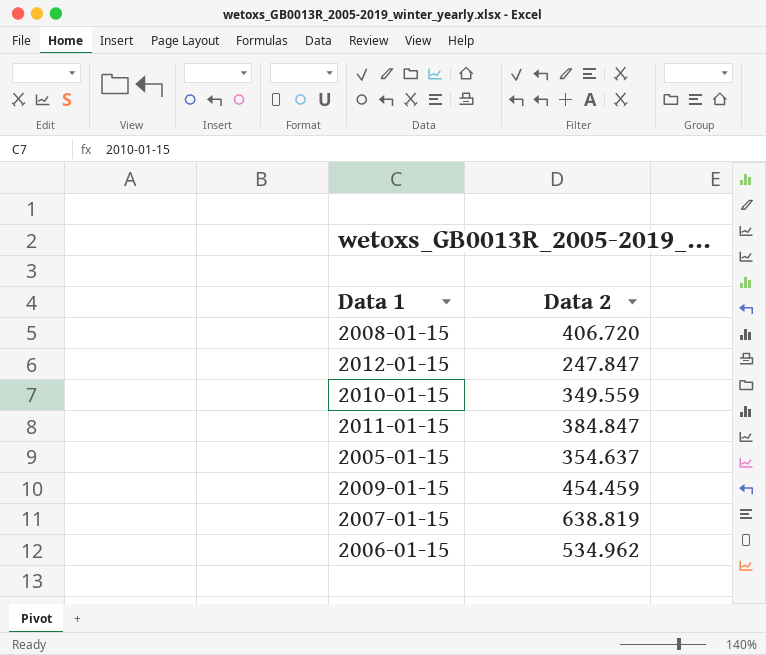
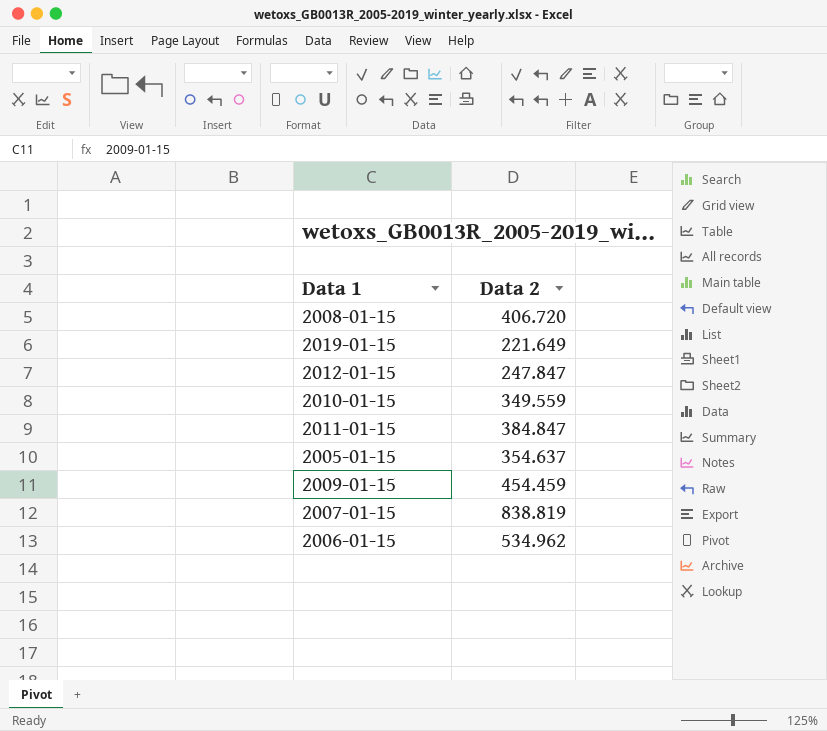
row 2019-01-15: none -> 221.649
2007-01-15 | Data 2: 638.819 -> 838.819

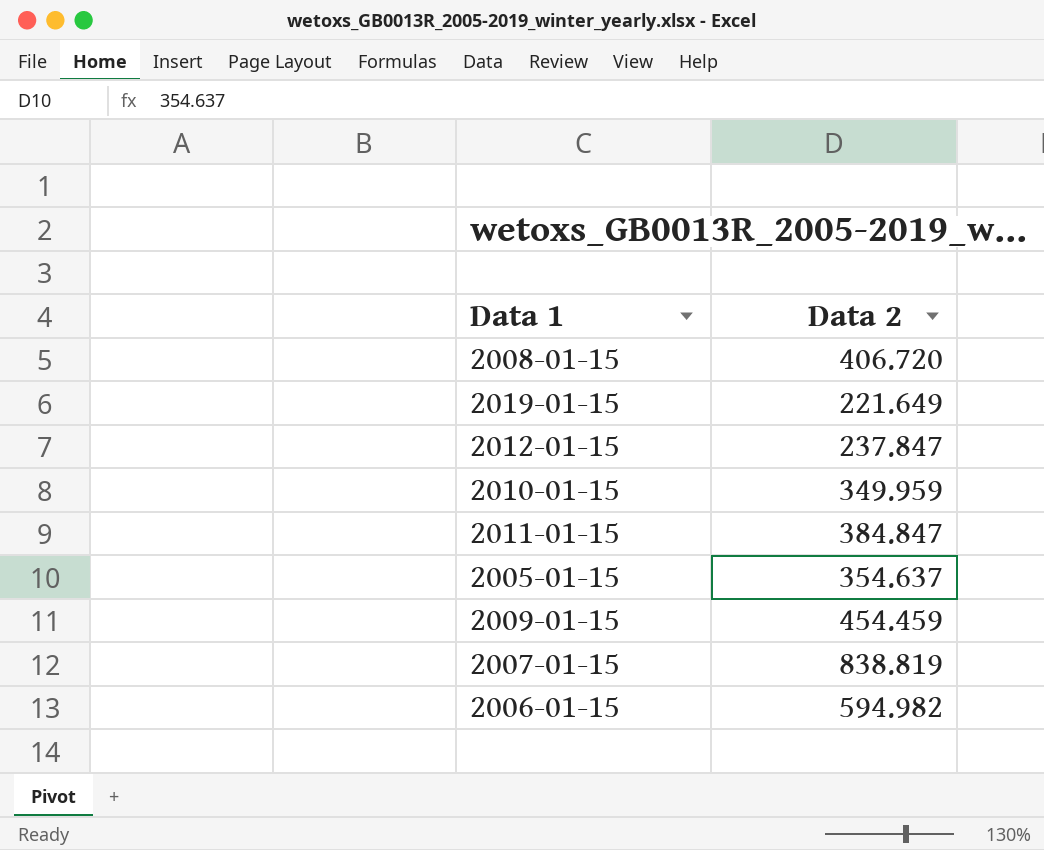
2012-01-15 | Data 2: 247.847 -> 237.847
2010-01-15 | Data 2: 349.559 -> 349.959
2006-01-15 | Data 2: 534.962 -> 594.982

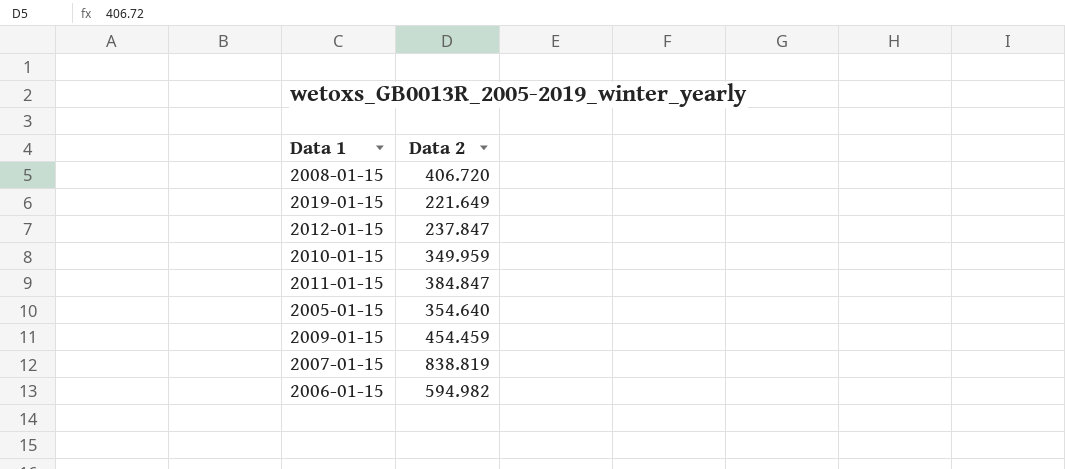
2005-01-15 | Data 2: 354.637 -> 354.640

